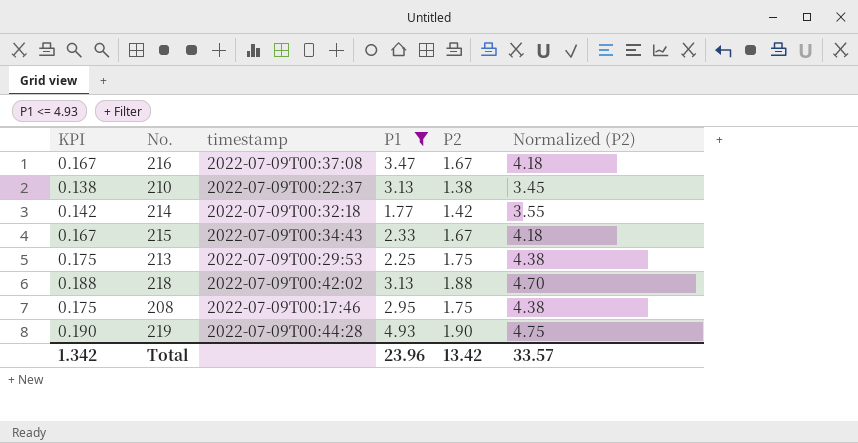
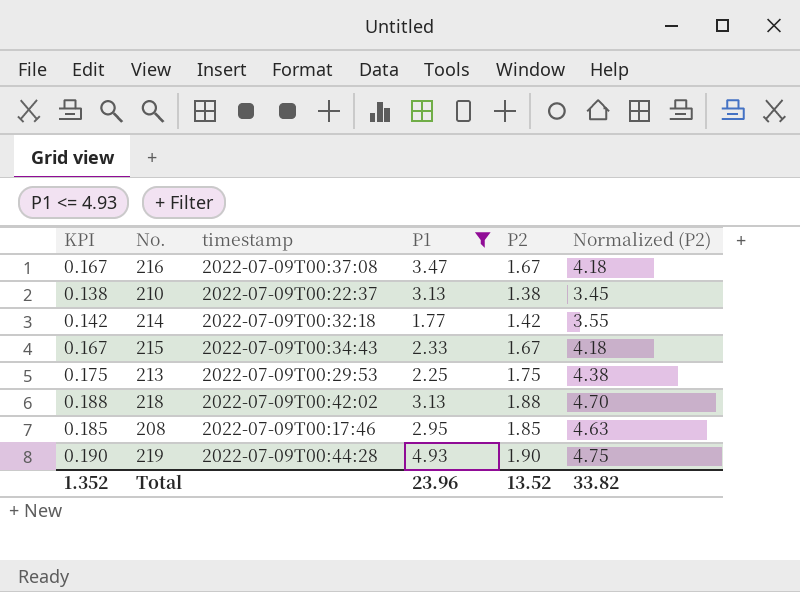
208 | KPI: 0.175 -> 0.185
208 | P2: 1.75 -> 1.85
208 | Normalized (P2): 4.38 -> 4.63
Total | KPI: 1.342 -> 1.352
Total | P2: 13.42 -> 13.52
Total | Normalized (P2): 33.57 -> 33.82

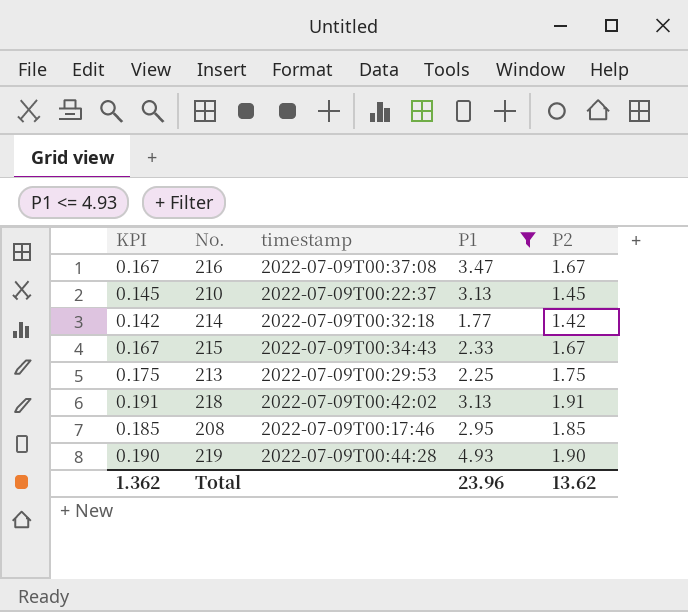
column Normalized (P2) | formula: [P2] * 2.5 -> none
210 | KPI: 0.138 -> 0.145
210 | P2: 1.38 -> 1.45
218 | KPI: 0.188 -> 0.191
218 | P2: 1.88 -> 1.91
Total | KPI: 1.352 -> 1.362
Total | P2: 13.52 -> 13.62

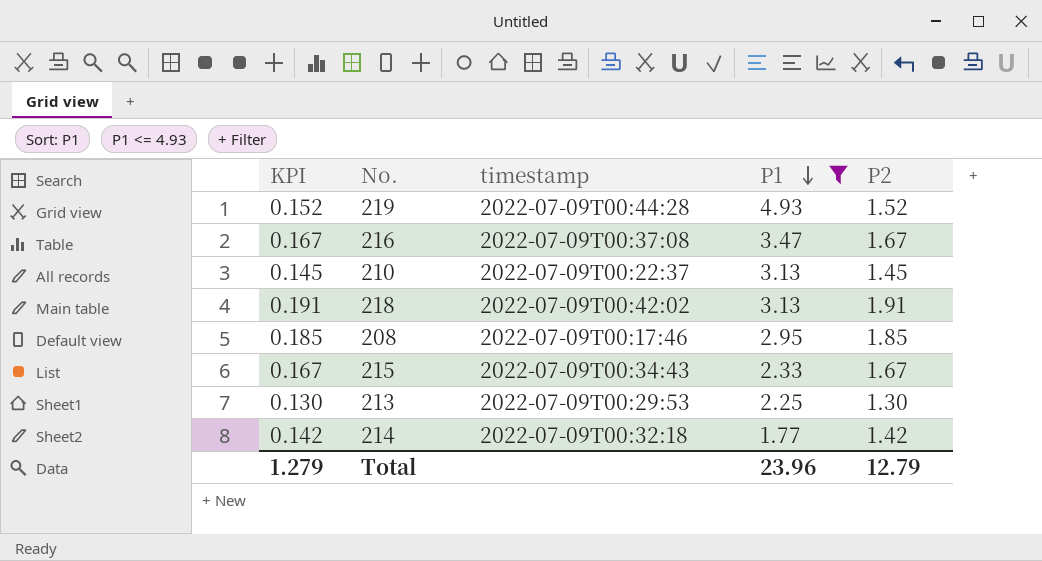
row order: none -> P1 descending
219 | KPI: 0.190 -> 0.152
219 | P2: 1.90 -> 1.52
213 | KPI: 0.175 -> 0.130
213 | P2: 1.75 -> 1.30
Total | KPI: 1.362 -> 1.279
Total | P2: 13.62 -> 12.79

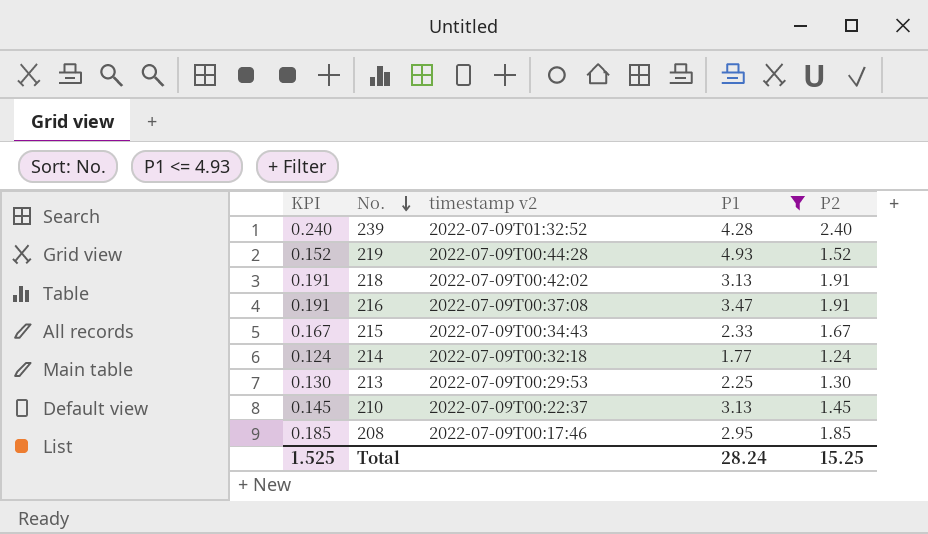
row order: P1 descending -> No. descending
column name: timestamp -> timestamp v2
row 239: none -> 0.240 | 2022-07-09T01:32:52 | 4.28 | 2.40
216 | KPI: 0.167 -> 0.191
216 | P2: 1.67 -> 1.91
214 | KPI: 0.142 -> 0.124
214 | P2: 1.42 -> 1.24
Total | KPI: 1.279 -> 1.525
Total | P1: 23.96 -> 28.24
Total | P2: 12.79 -> 15.25

